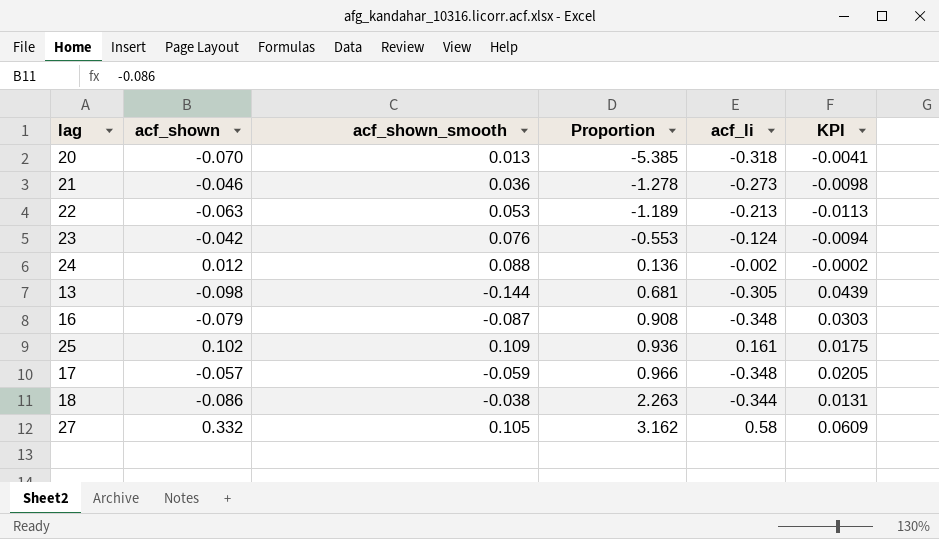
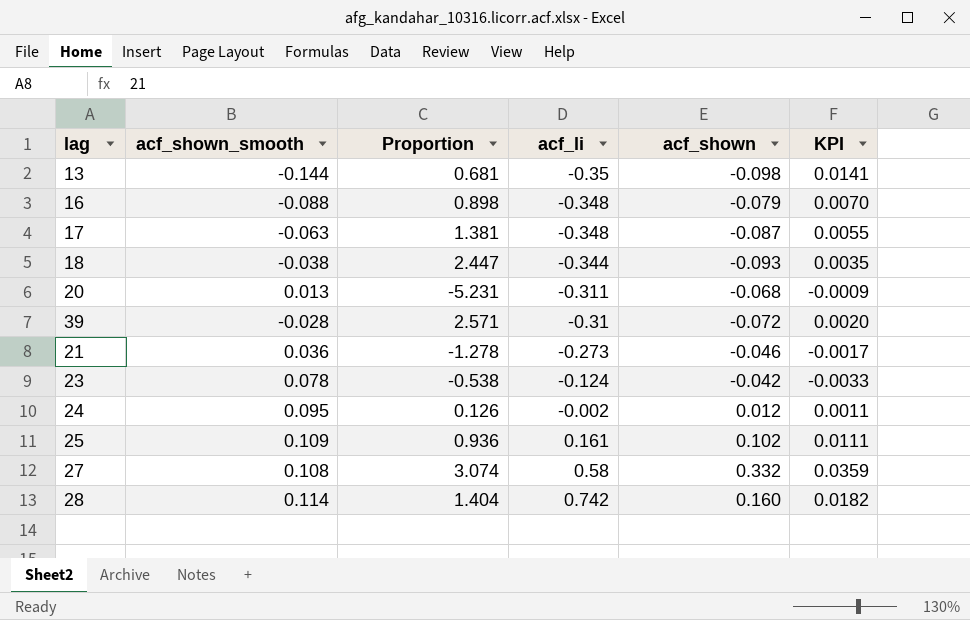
row order: Proportion ascending -> acf_li ascending
column acf_shown | position: 2 -> 5
column KPI | formula: [acf_shown_smooth] * [acf_li] -> [acf_shown_smooth] * [acf_shown]
row 22: -0.063 | 0.053 | -1.189 | -0.213 | -0.0113 -> none
13 | acf_li: -0.305 -> -0.35
16 | acf_shown_smooth: -0.087 -> -0.088
16 | Proportion: 0.908 -> 0.898
17 | acf_shown_smooth: -0.059 -> -0.063
17 | Proportion: 0.966 -> 1.381
17 | acf_shown: -0.057 -> -0.087
18 | Proportion: 2.263 -> 2.447
18 | acf_shown: -0.086 -> -0.093
20 | Proportion: -5.385 -> -5.231
20 | acf_li: -0.318 -> -0.311
20 | acf_shown: -0.070 -> -0.068
row 39: none -> -0.028 | 2.571 | -0.31 | -0.072 | 0.0020
23 | acf_shown_smooth: 0.076 -> 0.078
23 | Proportion: -0.553 -> -0.538
24 | acf_shown_smooth: 0.088 -> 0.095
24 | Proportion: 0.136 -> 0.126
27 | acf_shown_smooth: 0.105 -> 0.108
27 | Proportion: 3.162 -> 3.074
row 28: none -> 0.114 | 1.404 | 0.742 | 0.160 | 0.0182

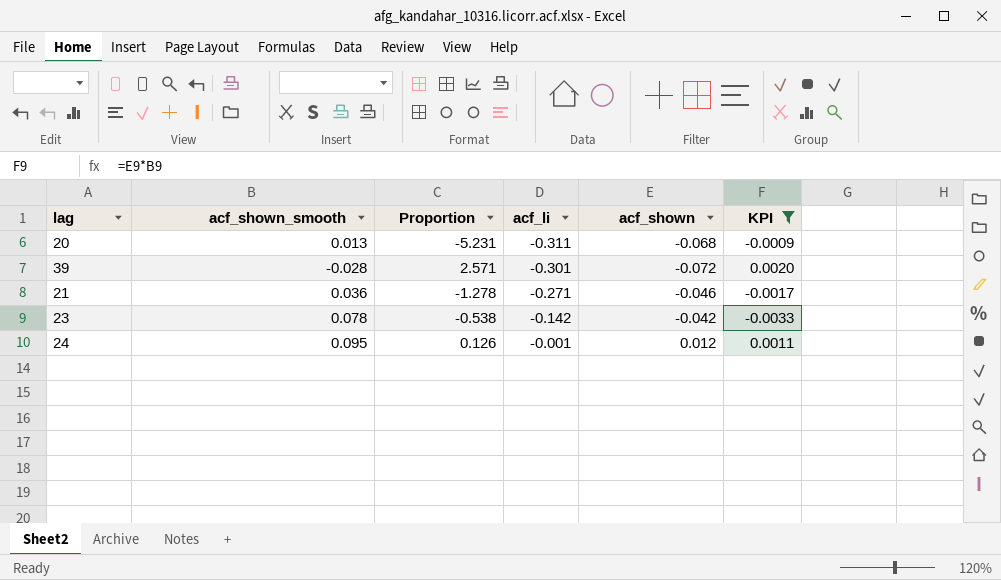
filter: none -> KPI <= 0.0020
39 | acf_li: -0.31 -> -0.301
21 | acf_li: -0.273 -> -0.271
23 | acf_li: -0.124 -> -0.142
24 | acf_li: -0.002 -> -0.001

